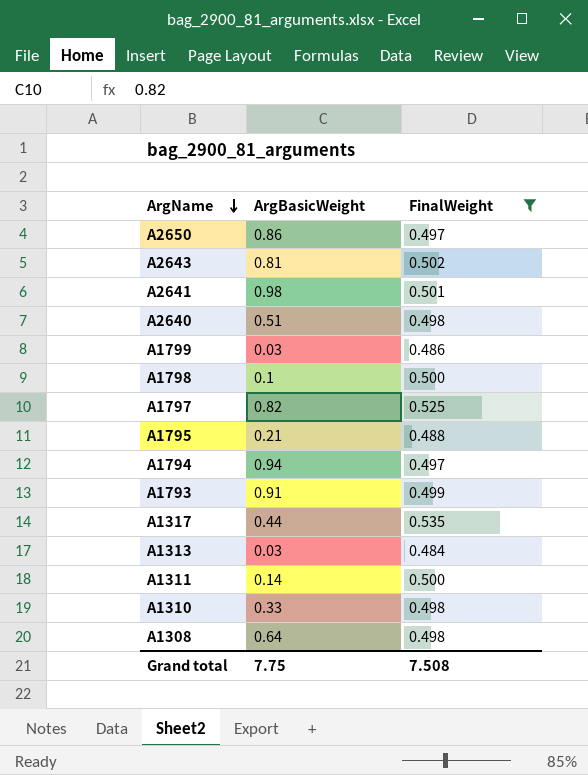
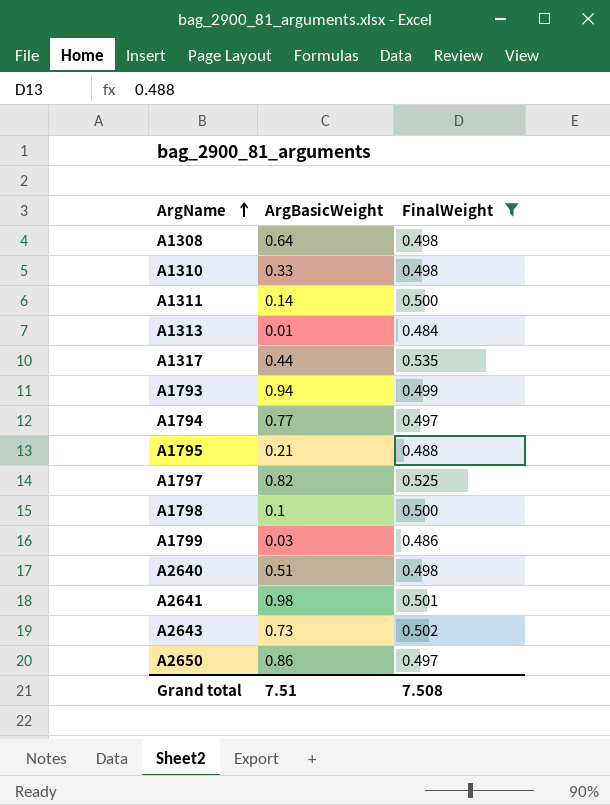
row order: ArgName descending -> ArgName ascending
A1313 | ArgBasicWeight: 0.03 -> 0.01
A1793 | ArgBasicWeight: 0.91 -> 0.94
A1794 | ArgBasicWeight: 0.94 -> 0.77
A2643 | ArgBasicWeight: 0.81 -> 0.73
Grand total | ArgBasicWeight: 7.75 -> 7.51

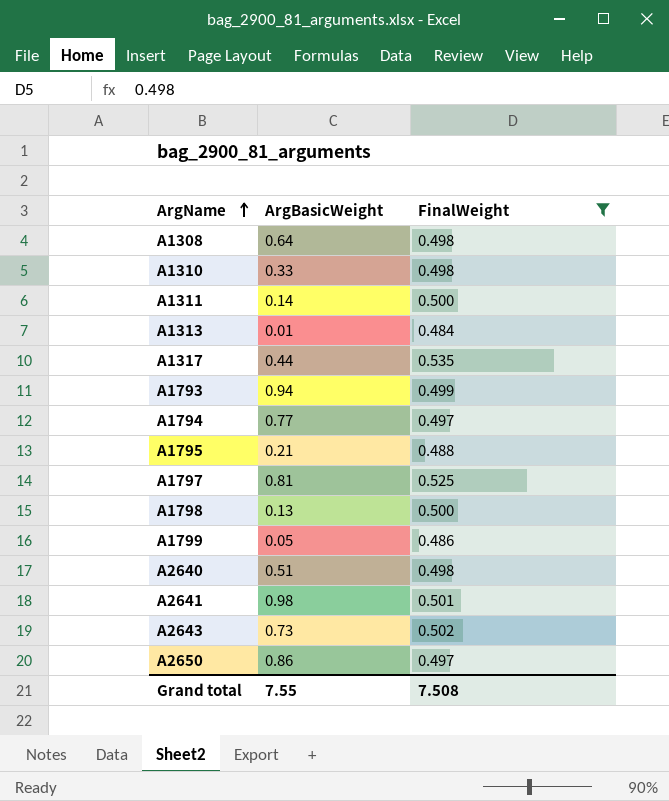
A1797 | ArgBasicWeight: 0.82 -> 0.81
A1798 | ArgBasicWeight: 0.1 -> 0.13
A1799 | ArgBasicWeight: 0.03 -> 0.05
Grand total | ArgBasicWeight: 7.51 -> 7.55

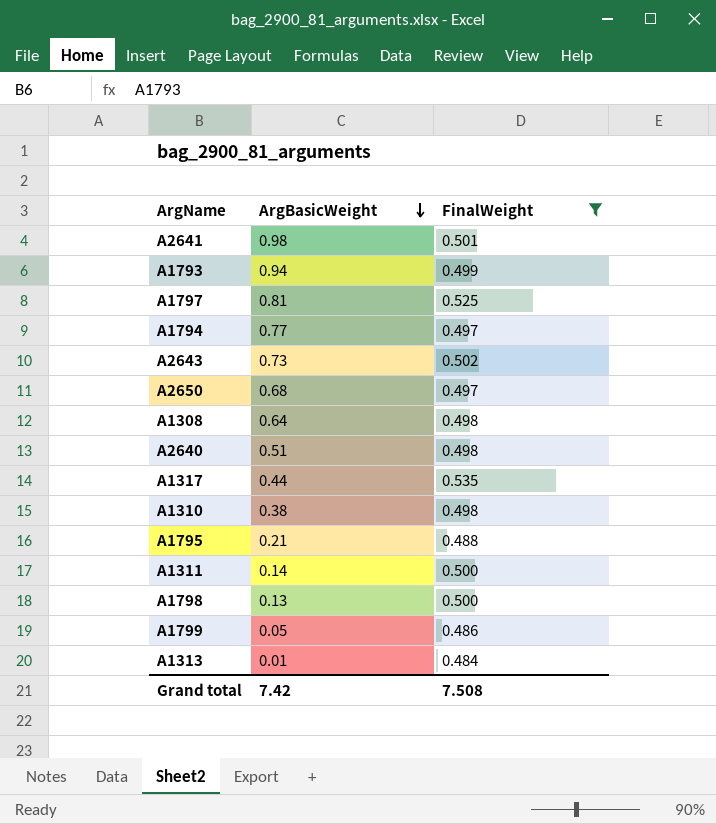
row order: ArgName ascending -> ArgBasicWeight descending
A2650 | ArgBasicWeight: 0.86 -> 0.68
A1310 | ArgBasicWeight: 0.33 -> 0.38
Grand total | ArgBasicWeight: 7.55 -> 7.42

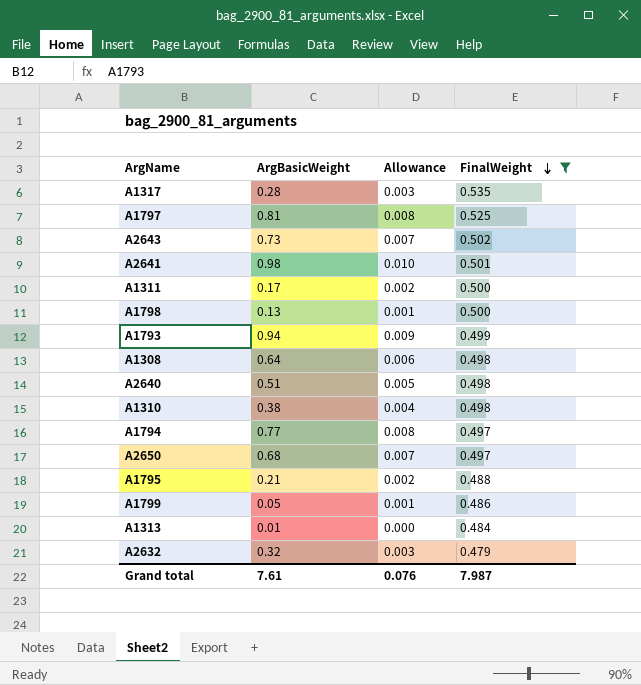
row order: ArgBasicWeight descending -> FinalWeight descending
column Allowance | formula: none -> [ArgBasicWeight] * 0.01
A1317 | ArgBasicWeight: 0.44 -> 0.28
A1311 | ArgBasicWeight: 0.14 -> 0.17
row A2632: none -> 0.32 | 0.003 | 0.479
Grand total | ArgBasicWeight: 7.42 -> 7.61
Grand total | FinalWeight: 7.508 -> 7.987

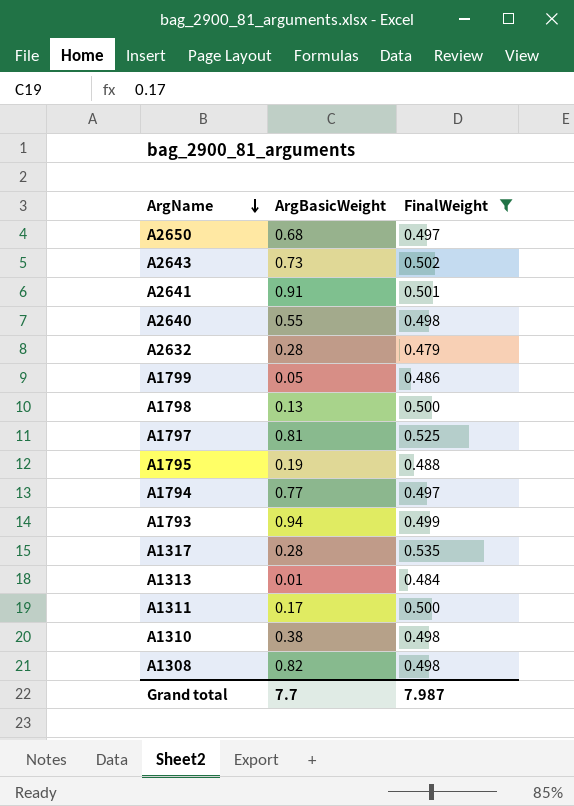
row order: FinalWeight descending -> ArgName descending
column Allowance | formula: [ArgBasicWeight] * 0.01 -> none
A2641 | ArgBasicWeight: 0.98 -> 0.91
A2640 | ArgBasicWeight: 0.51 -> 0.55
A2632 | ArgBasicWeight: 0.32 -> 0.28
A1795 | ArgBasicWeight: 0.21 -> 0.19
A1308 | ArgBasicWeight: 0.64 -> 0.82
Grand total | ArgBasicWeight: 7.61 -> 7.7

